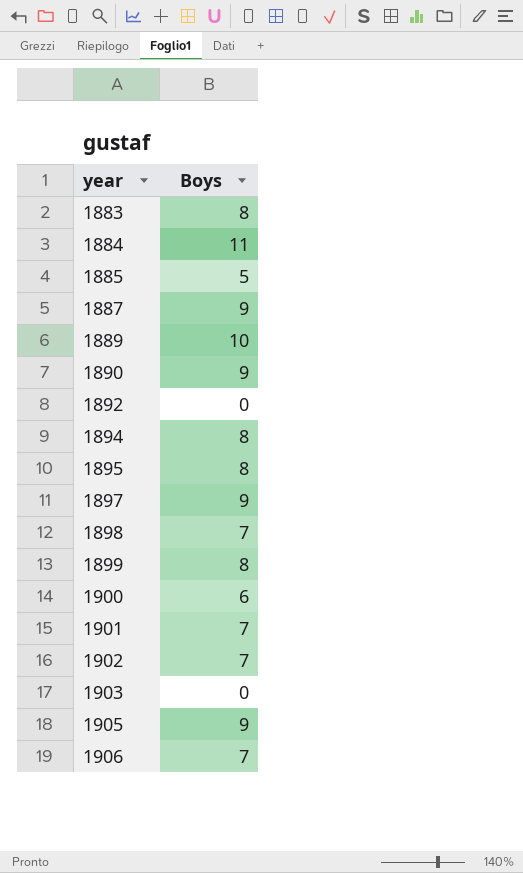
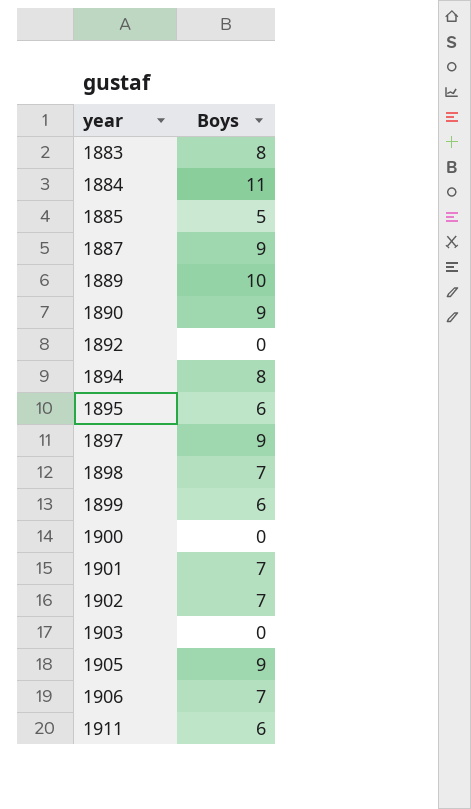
1895 | Boys: 8 -> 6
1899 | Boys: 8 -> 6
1900 | Boys: 6 -> 0
row 1911: none -> 6

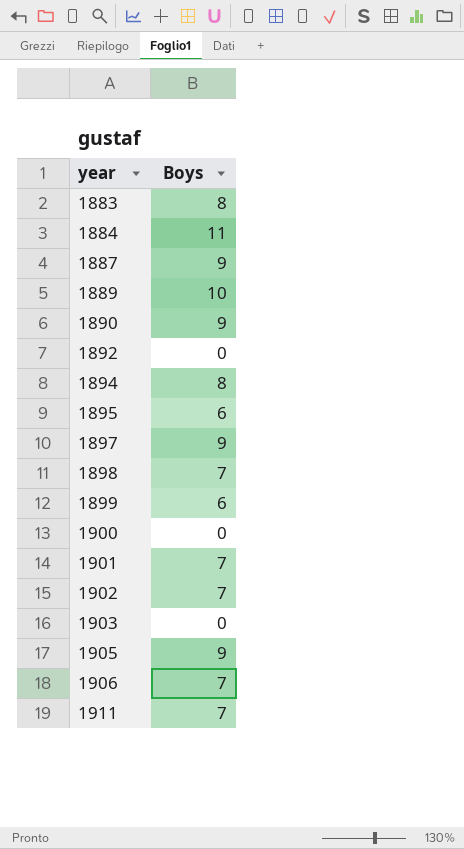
row 1885: 5 -> none
1911 | Boys: 6 -> 7

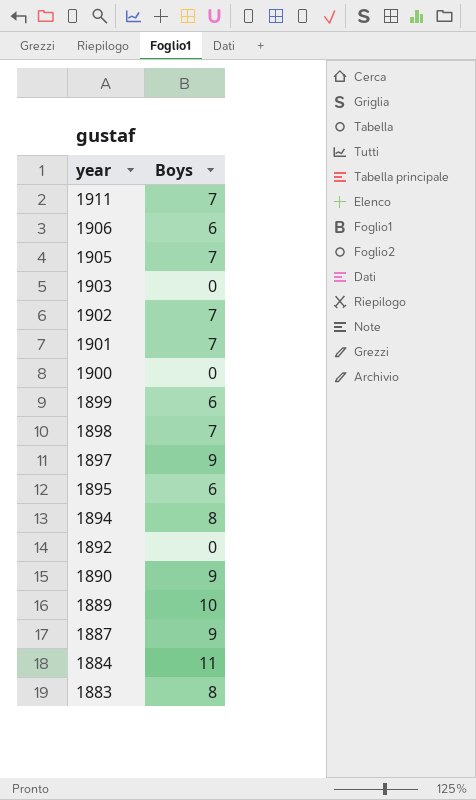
row order: year ascending -> year descending
1906 | Boys: 7 -> 6
1905 | Boys: 9 -> 7

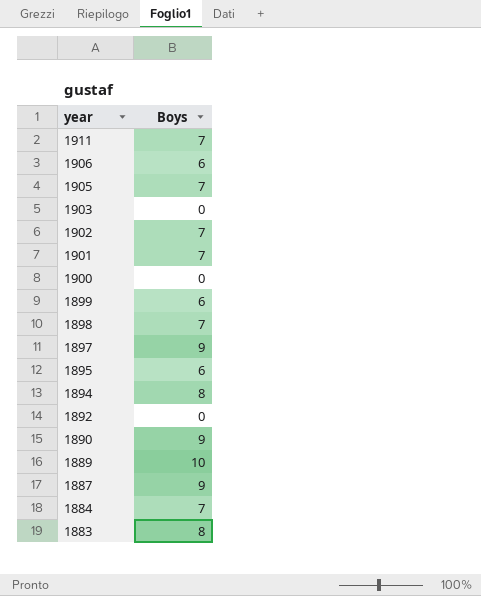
1884 | Boys: 11 -> 7

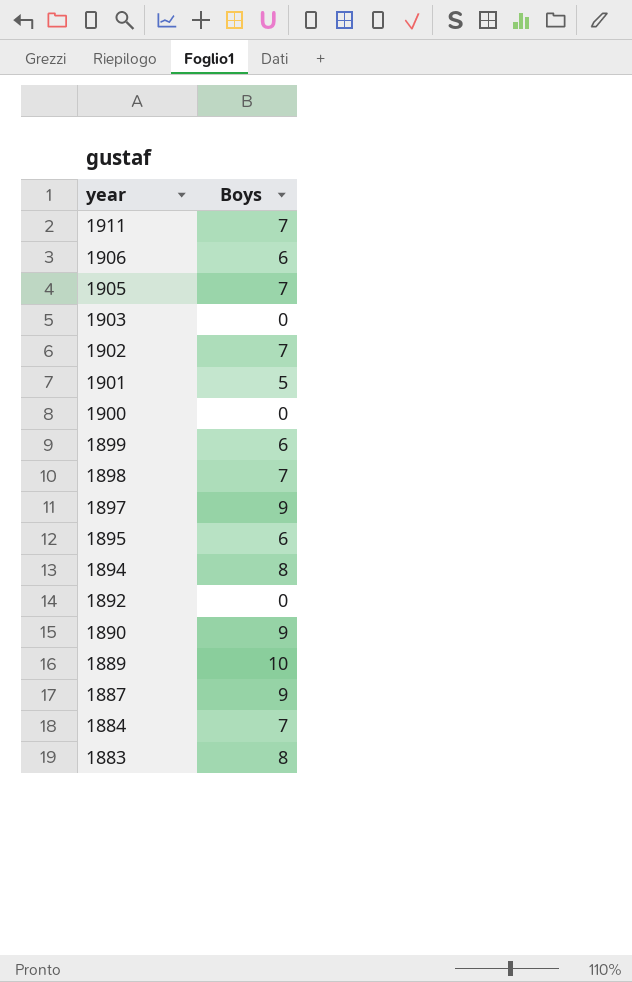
1901 | Boys: 7 -> 5

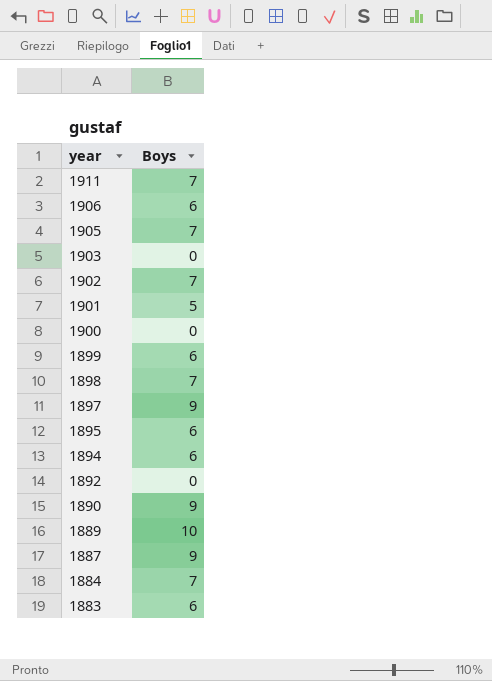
1894 | Boys: 8 -> 6
1883 | Boys: 8 -> 6

